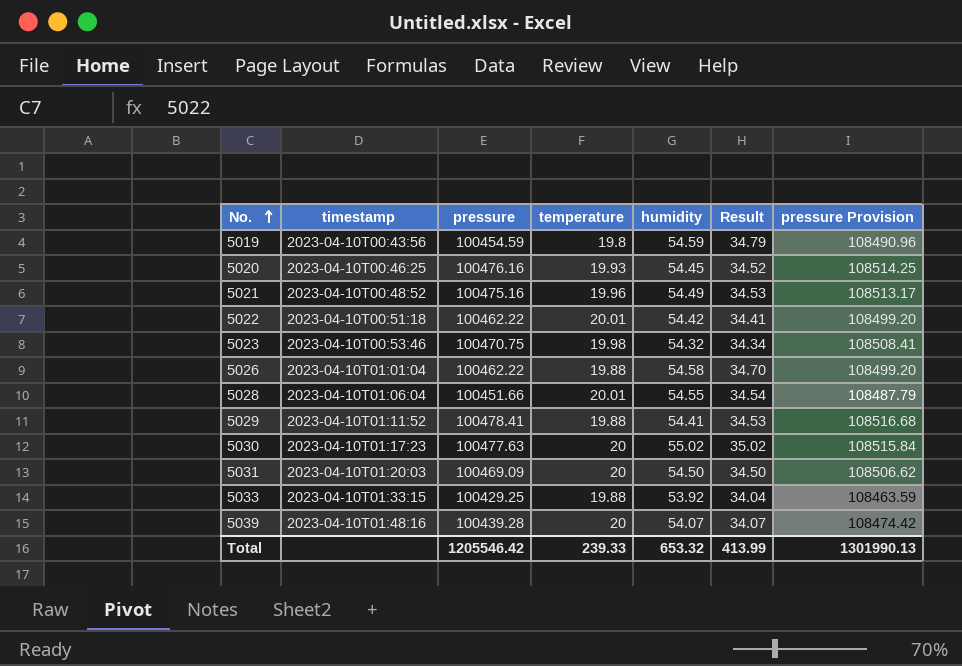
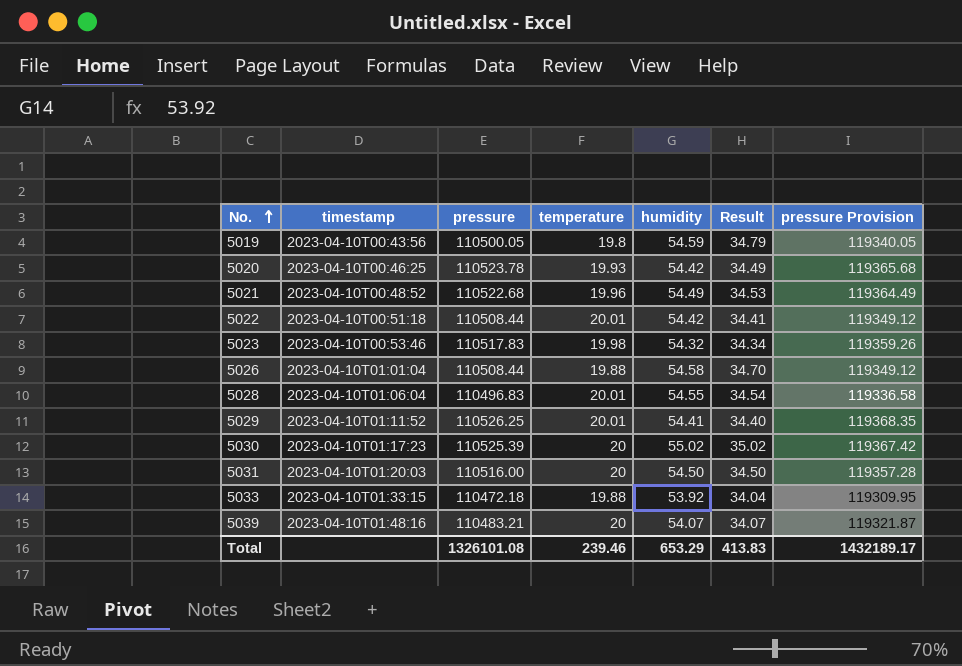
5019 | pressure: 100454.59 -> 110500.05
5019 | pressure Provision: 108490.96 -> 119340.05
5020 | pressure: 100476.16 -> 110523.78
5020 | humidity: 54.45 -> 54.42
5020 | Result: 34.52 -> 34.49
5020 | pressure Provision: 108514.25 -> 119365.68
5021 | pressure: 100475.16 -> 110522.68
5021 | pressure Provision: 108513.17 -> 119364.49
5022 | pressure: 100462.22 -> 110508.44
5022 | pressure Provision: 108499.20 -> 119349.12
5023 | pressure: 100470.75 -> 110517.83
5023 | pressure Provision: 108508.41 -> 119359.26
5026 | pressure: 100462.22 -> 110508.44
5026 | pressure Provision: 108499.20 -> 119349.12
5028 | pressure: 100451.66 -> 110496.83
5028 | pressure Provision: 108487.79 -> 119336.58
5029 | pressure: 100478.41 -> 110526.25
5029 | temperature: 19.88 -> 20.01
5029 | Result: 34.53 -> 34.40
5029 | pressure Provision: 108516.68 -> 119368.35
5030 | pressure: 100477.63 -> 110525.39
5030 | pressure Provision: 108515.84 -> 119367.42
5031 | pressure: 100469.09 -> 110516.00
5031 | pressure Provision: 108506.62 -> 119357.28
5033 | pressure: 100429.25 -> 110472.18
5033 | pressure Provision: 108463.59 -> 119309.95
5039 | pressure: 100439.28 -> 110483.21
5039 | pressure Provision: 108474.42 -> 119321.87
Total | pressure: 1205546.42 -> 1326101.08
Total | temperature: 239.33 -> 239.46
Total | humidity: 653.32 -> 653.29
Total | Result: 413.99 -> 413.83
Total | pressure Provision: 1301990.13 -> 1432189.17

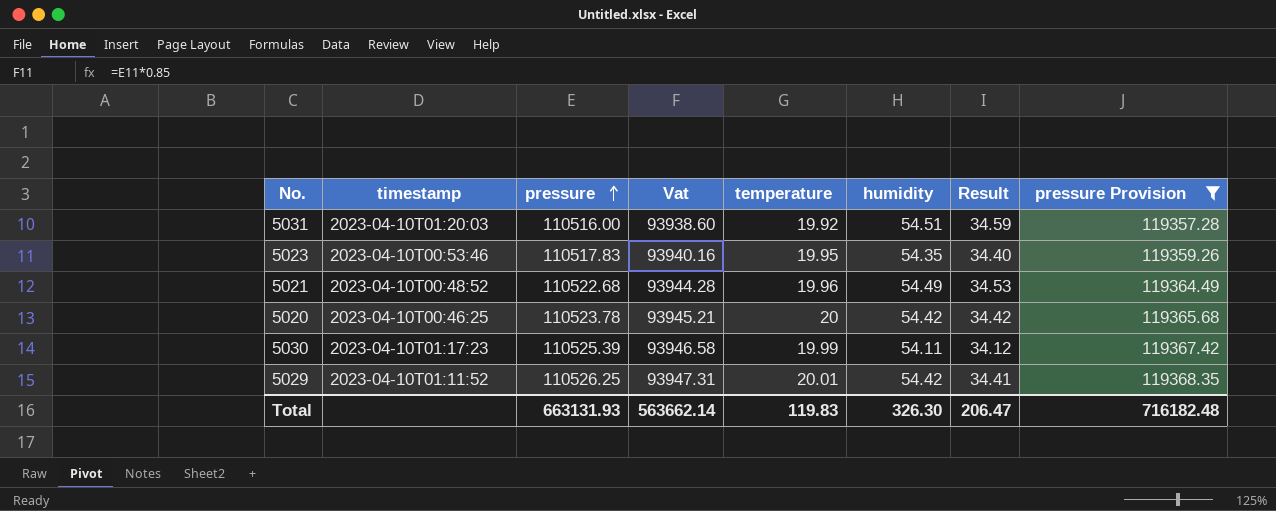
filter: none -> pressure Provision >= 119357.28
row order: No. ascending -> pressure ascending
column Vat | formula: none -> [pressure] * 0.85
5031 | temperature: 20 -> 19.92
5031 | humidity: 54.50 -> 54.51
5031 | Result: 34.50 -> 34.59
5023 | temperature: 19.98 -> 19.95
5023 | humidity: 54.32 -> 54.35
5023 | Result: 34.34 -> 34.40
5020 | temperature: 19.93 -> 20
5020 | Result: 34.49 -> 34.42
5030 | temperature: 20 -> 19.99
5030 | humidity: 55.02 -> 54.11
5030 | Result: 35.02 -> 34.12
5029 | humidity: 54.41 -> 54.42
5029 | Result: 34.40 -> 34.41
Total | pressure: 1326101.08 -> 663131.93
Total | temperature: 239.46 -> 119.83
Total | humidity: 653.29 -> 326.30
Total | Result: 413.83 -> 206.47
Total | pressure Provision: 1432189.17 -> 716182.48

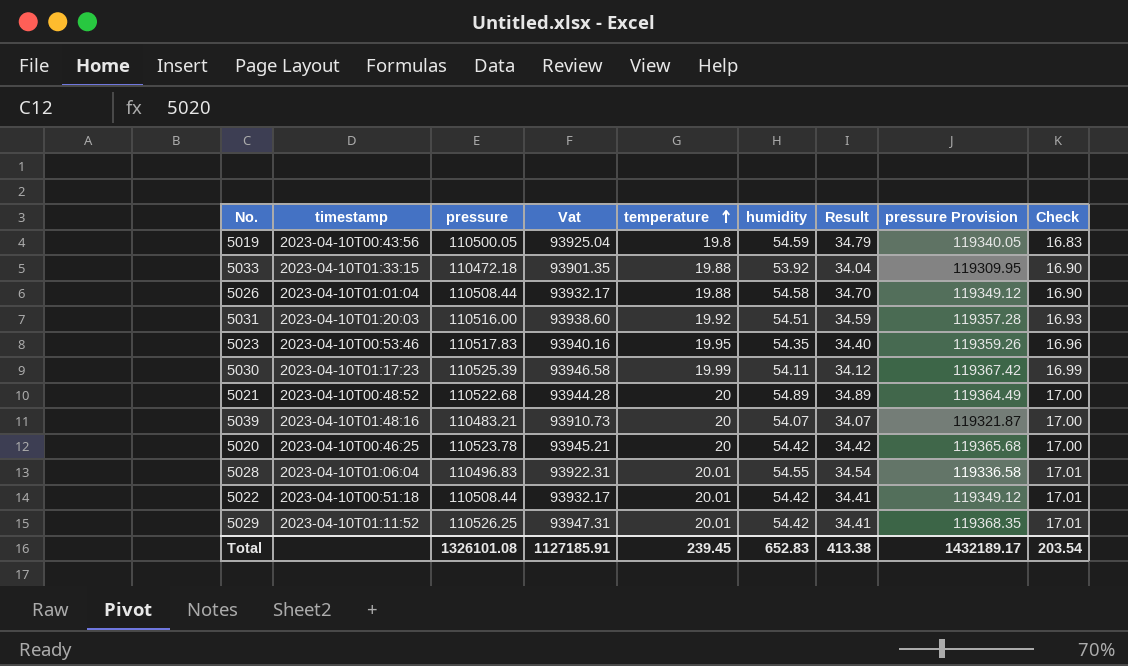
filter: pressure Provision >= 119357.28 -> none
row order: pressure ascending -> temperature ascending
column Check | formula: none -> [temperature] * 0.85
5021 | temperature: 19.96 -> 20
5021 | humidity: 54.49 -> 54.89
5021 | Result: 34.53 -> 34.89
Total | pressure: 663131.93 -> 1326101.08
Total | Vat: 563662.14 -> 1127185.91
Total | temperature: 119.83 -> 239.45
Total | humidity: 326.30 -> 652.83
Total | Result: 206.47 -> 413.38
Total | pressure Provision: 716182.48 -> 1432189.17

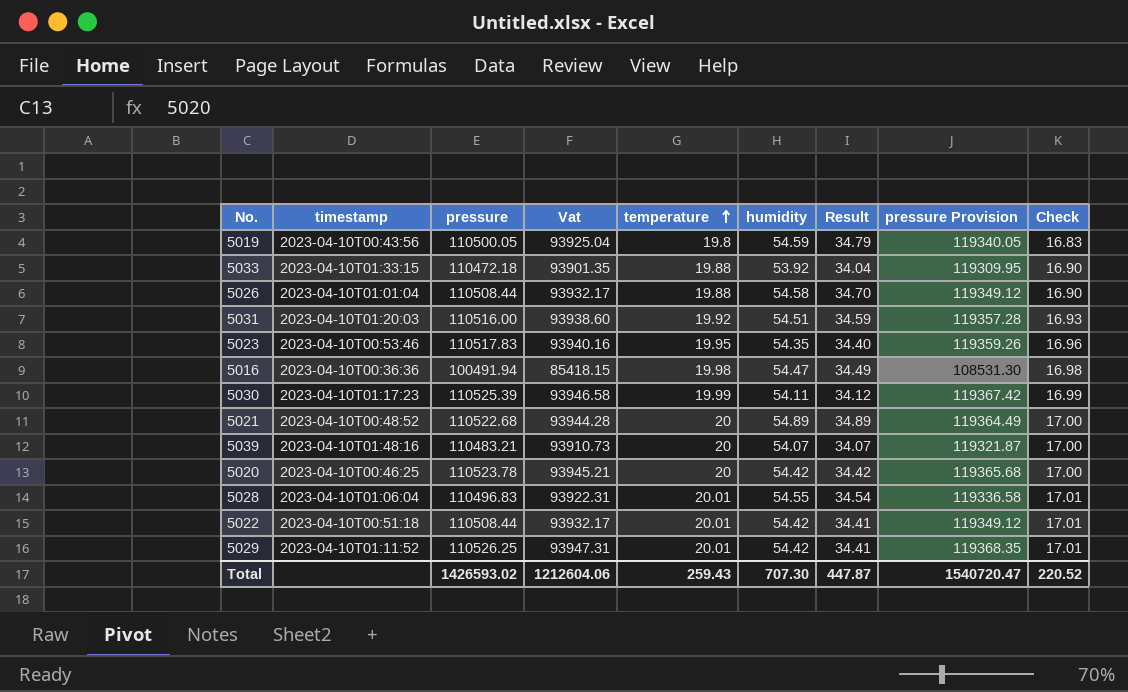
row 5016: none -> 2023-04-10T00:36:36 | 100491.94 | 85418.15 | 19.98 | 54.47 | 34.49 | 108531.30 | 16.98
Total | pressure: 1326101.08 -> 1426593.02
Total | Vat: 1127185.91 -> 1212604.06
Total | temperature: 239.45 -> 259.43
Total | humidity: 652.83 -> 707.30
Total | Result: 413.38 -> 447.87
Total | pressure Provision: 1432189.17 -> 1540720.47
Total | Check: 203.54 -> 220.52

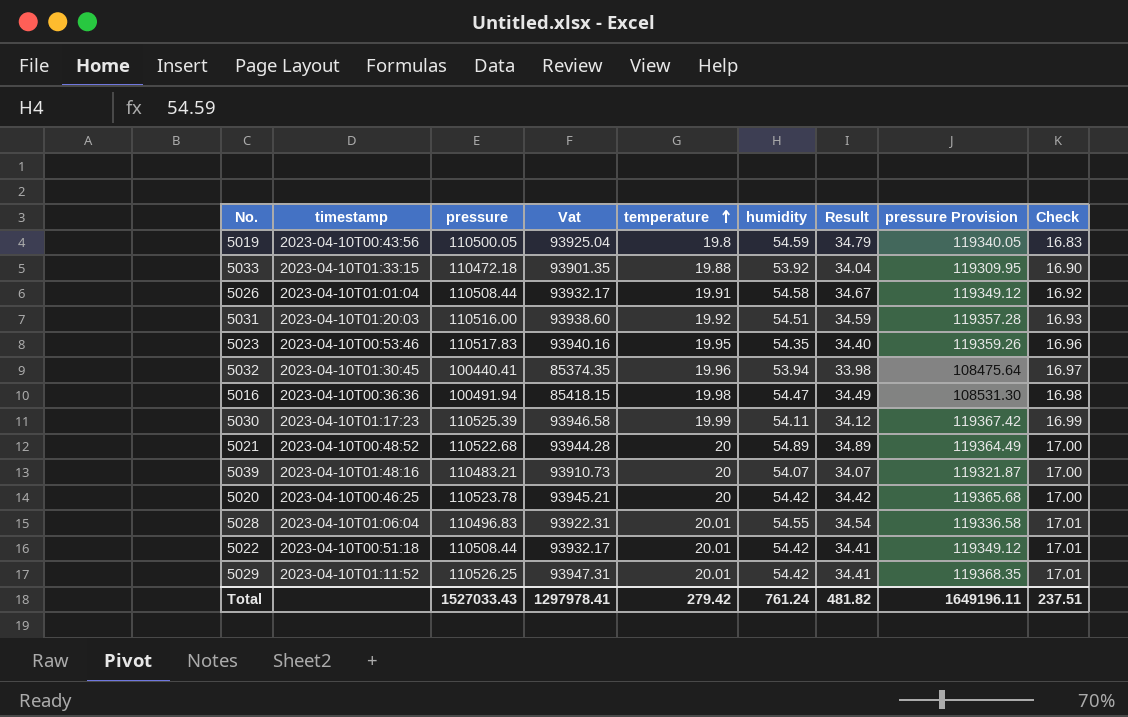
5026 | temperature: 19.88 -> 19.91
5026 | Result: 34.70 -> 34.67
5026 | Check: 16.90 -> 16.92
row 5032: none -> 2023-04-10T01:30:45 | 100440.41 | 85374.35 | 19.96 | 53.94 | 33.98 | 108475.64 | 16.97
Total | pressure: 1426593.02 -> 1527033.43
Total | Vat: 1212604.06 -> 1297978.41
Total | temperature: 259.43 -> 279.42
Total | humidity: 707.30 -> 761.24
Total | Result: 447.87 -> 481.82
Total | pressure Provision: 1540720.47 -> 1649196.11
Total | Check: 220.52 -> 237.51

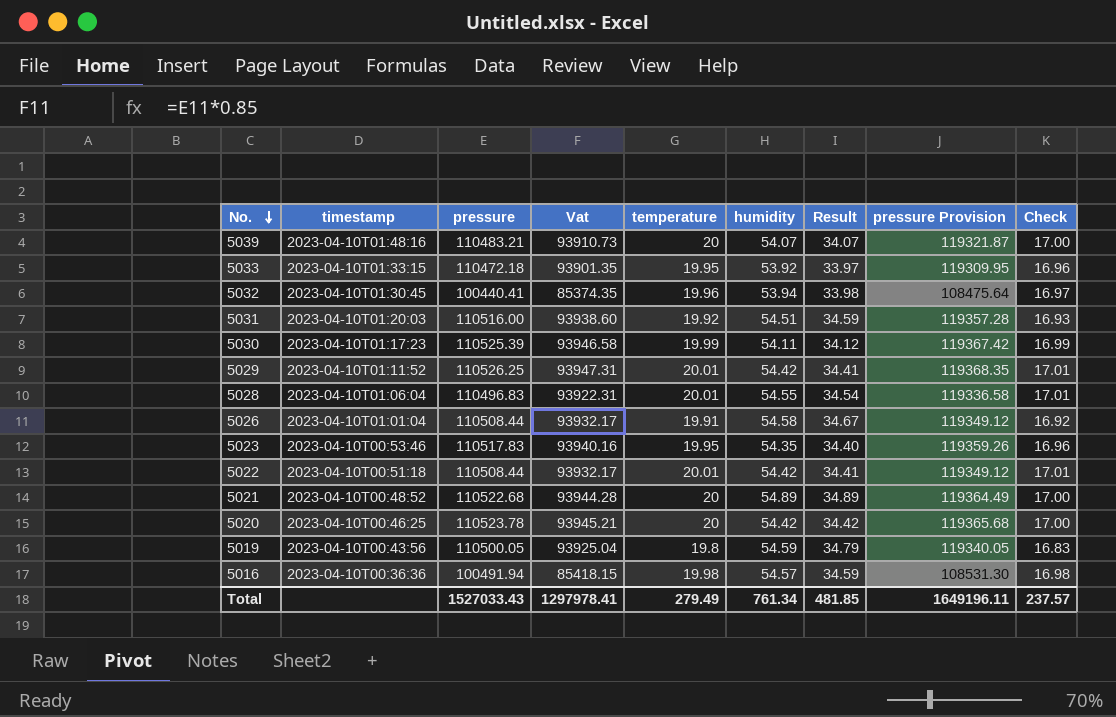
row order: temperature ascending -> No. descending
5033 | temperature: 19.88 -> 19.95
5033 | Result: 34.04 -> 33.97
5033 | Check: 16.90 -> 16.96
5016 | humidity: 54.47 -> 54.57
5016 | Result: 34.49 -> 34.59
Total | temperature: 279.42 -> 279.49
Total | humidity: 761.24 -> 761.34
Total | Result: 481.82 -> 481.85
Total | Check: 237.51 -> 237.57

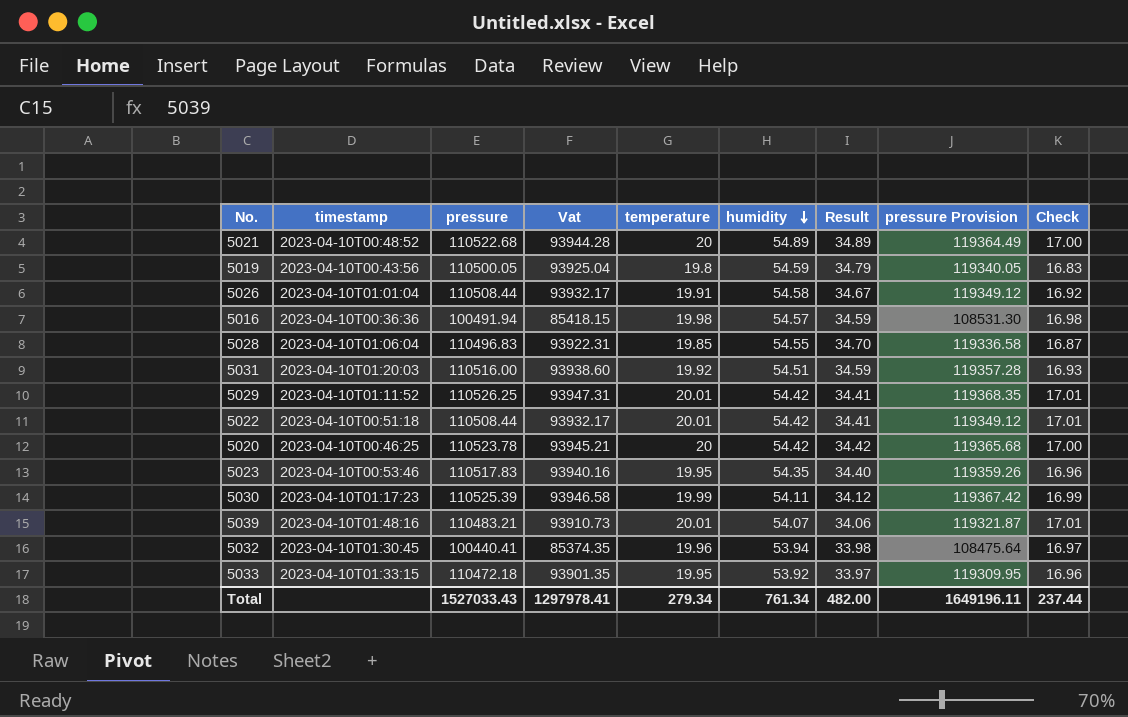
row order: No. descending -> humidity descending
5028 | temperature: 20.01 -> 19.85
5028 | Result: 34.54 -> 34.70
5028 | Check: 17.01 -> 16.87
5039 | temperature: 20 -> 20.01
5039 | Result: 34.07 -> 34.06
5039 | Check: 17.00 -> 17.01
Total | temperature: 279.49 -> 279.34
Total | Result: 481.85 -> 482.00
Total | Check: 237.57 -> 237.44

